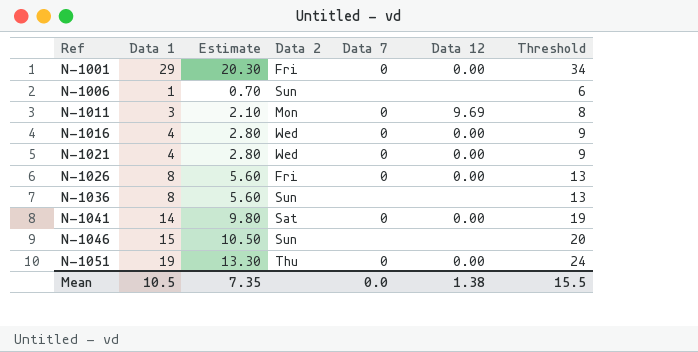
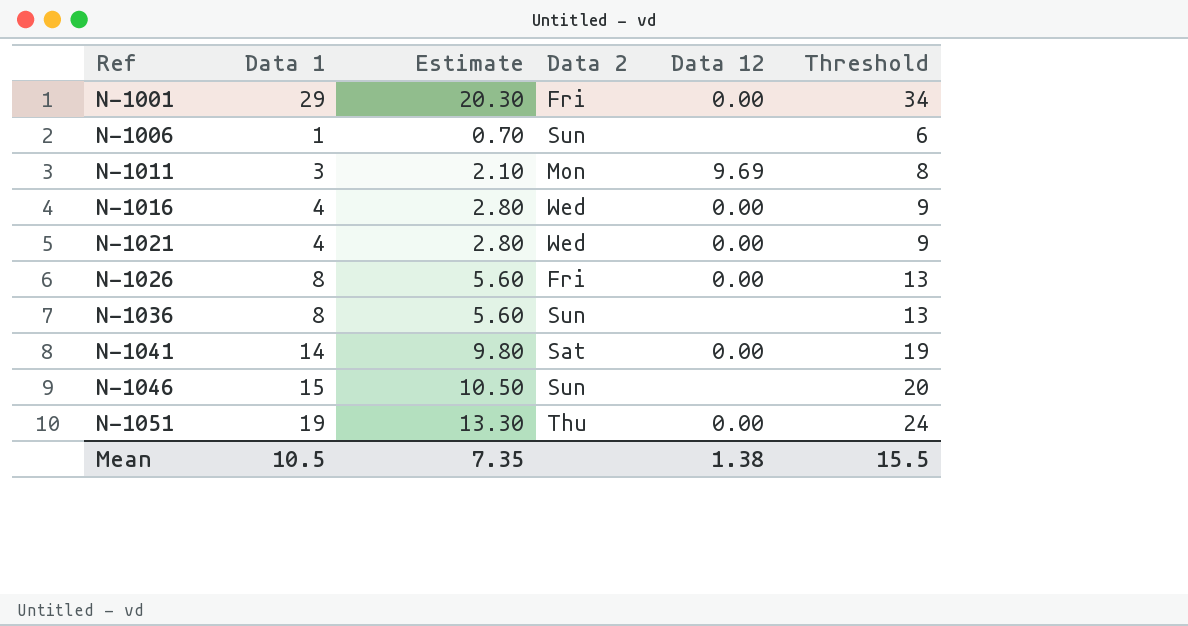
column Data 7 | position: 5 -> none

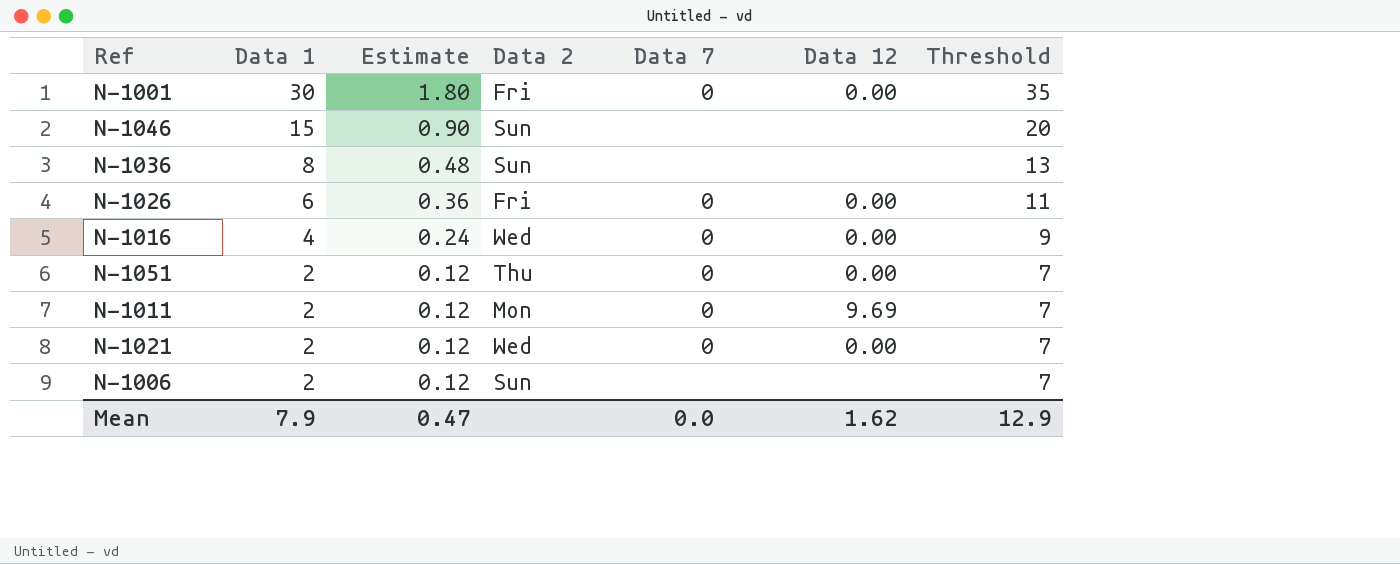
row order: Ref ascending -> Data 1 descending
column Estimate | formula: [Data 1] * 0.7 -> [Data 1] * 0.06
column Data 7 | position: none -> 5
row N-1041: 14 | 9.80 | Sat | 0.00 | 19 -> none
N-1001 | Data 1: 29 -> 30
N-1001 | Threshold: 34 -> 35
N-1026 | Data 1: 8 -> 6
N-1026 | Threshold: 13 -> 11
N-1051 | Data 1: 19 -> 2
N-1051 | Threshold: 24 -> 7
N-1011 | Data 1: 3 -> 2
N-1011 | Threshold: 8 -> 7
N-1021 | Data 1: 4 -> 2
N-1021 | Threshold: 9 -> 7
N-1006 | Data 1: 1 -> 2
N-1006 | Threshold: 6 -> 7
Mean | Data 1: 10.5 -> 7.9
Mean | Estimate: 7.35 -> 0.47
Mean | Data 12: 1.38 -> 1.62
Mean | Threshold: 15.5 -> 12.9

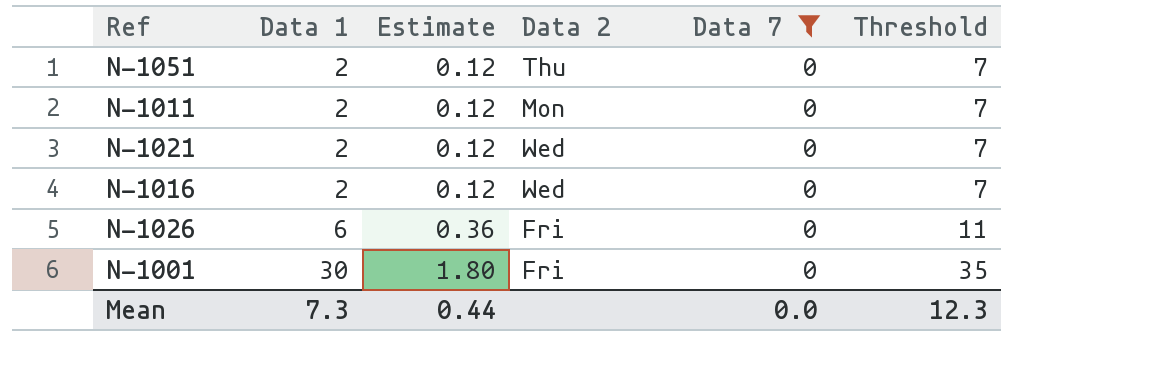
filter: none -> Data 7 = 0
row order: Data 1 descending -> Data 1 ascending
column Data 12 | position: 6 -> none
N-1016 | Data 1: 4 -> 2
N-1016 | Estimate: 0.24 -> 0.12
N-1016 | Threshold: 9 -> 7
Mean | Data 1: 7.9 -> 7.3
Mean | Estimate: 0.47 -> 0.44
Mean | Threshold: 12.9 -> 12.3

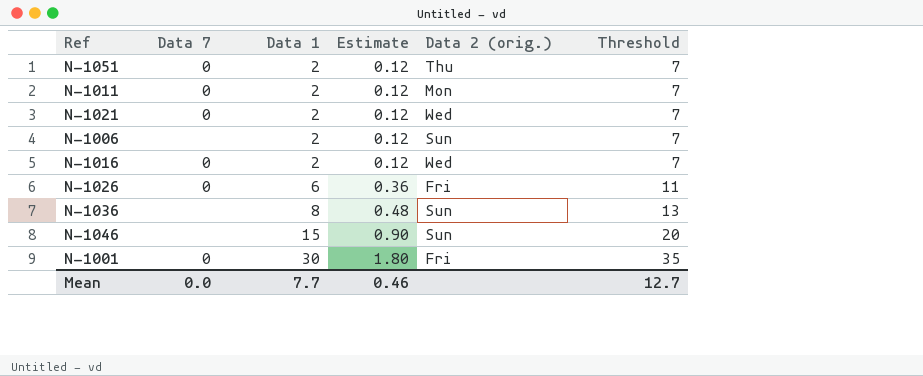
filter: Data 7 = 0 -> none
column Data 7 | position: 5 -> 2
column name: Data 2 -> Data 2 (orig.)
Mean | Data 1: 7.3 -> 7.7
Mean | Estimate: 0.44 -> 0.46
Mean | Threshold: 12.3 -> 12.7

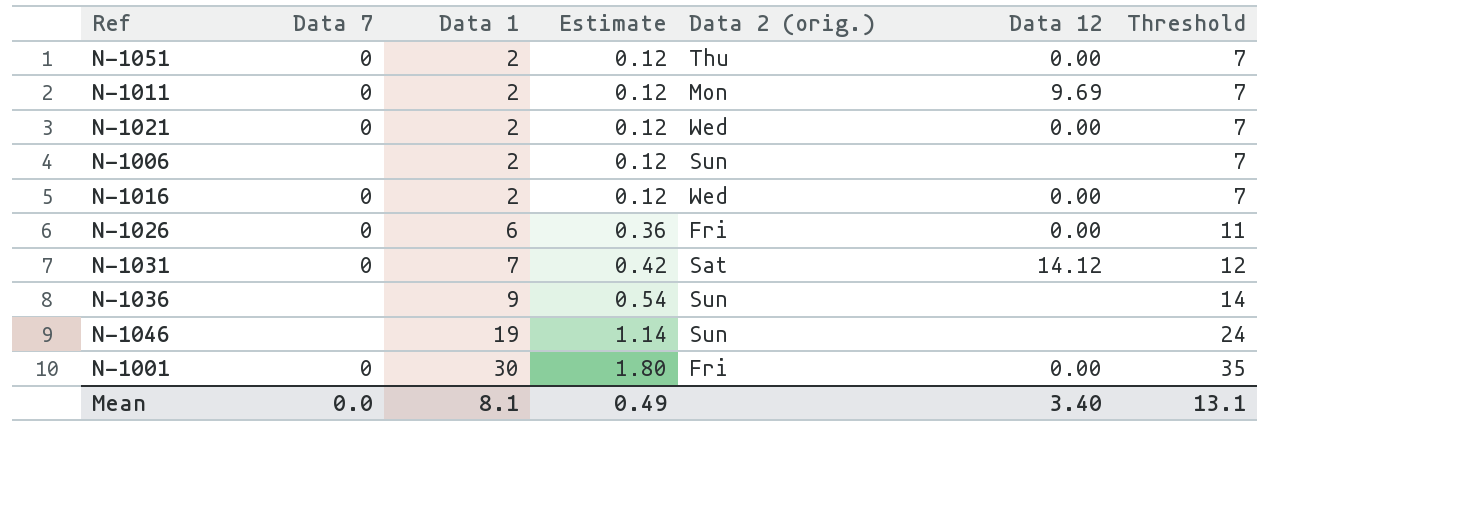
column Data 12 | position: none -> 6
row N-1031: none -> 0 | 7 | 0.42 | Sat | 14.12 | 12
N-1036 | Data 1: 8 -> 9
N-1036 | Estimate: 0.48 -> 0.54
N-1036 | Threshold: 13 -> 14
N-1046 | Data 1: 15 -> 19
N-1046 | Estimate: 0.90 -> 1.14
N-1046 | Threshold: 20 -> 24
Mean | Data 1: 7.7 -> 8.1
Mean | Estimate: 0.46 -> 0.49
Mean | Threshold: 12.7 -> 13.1

